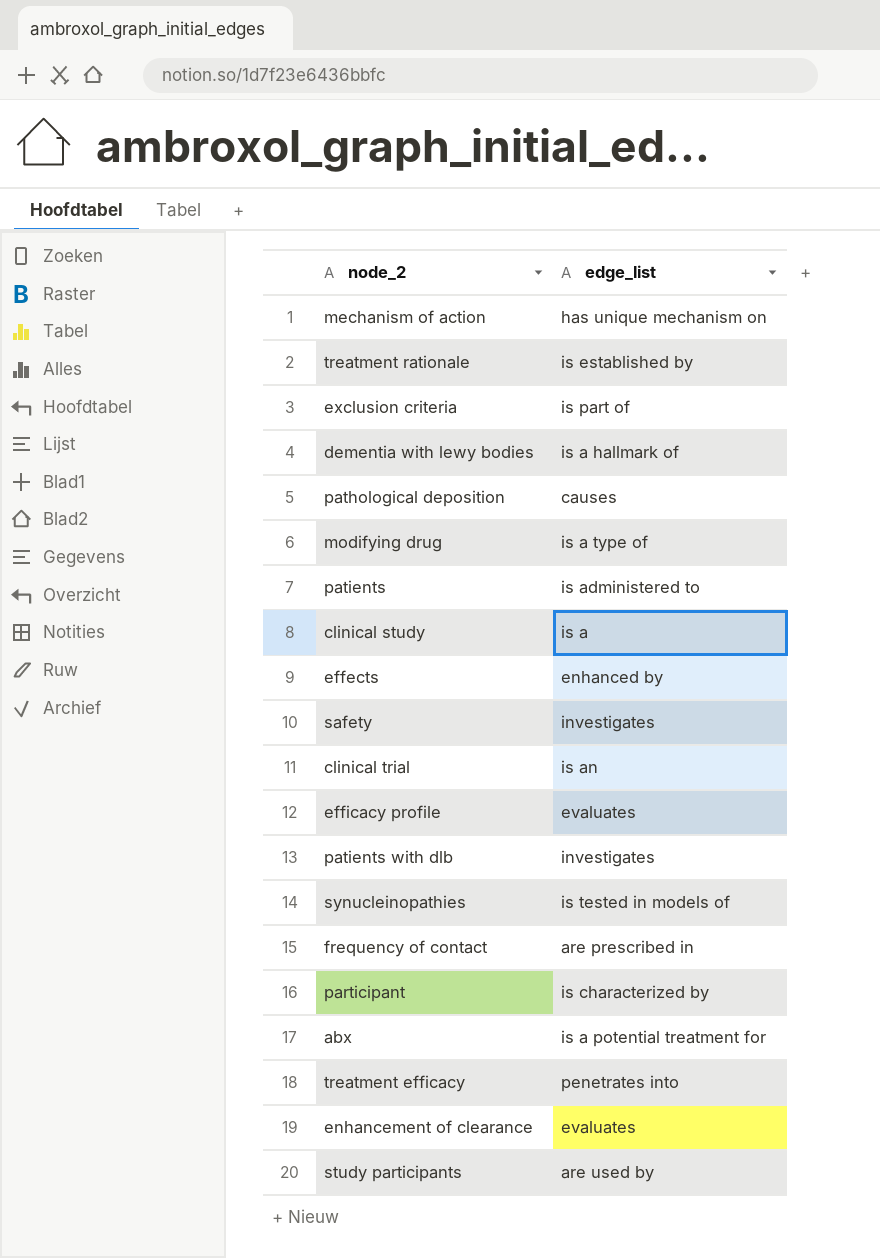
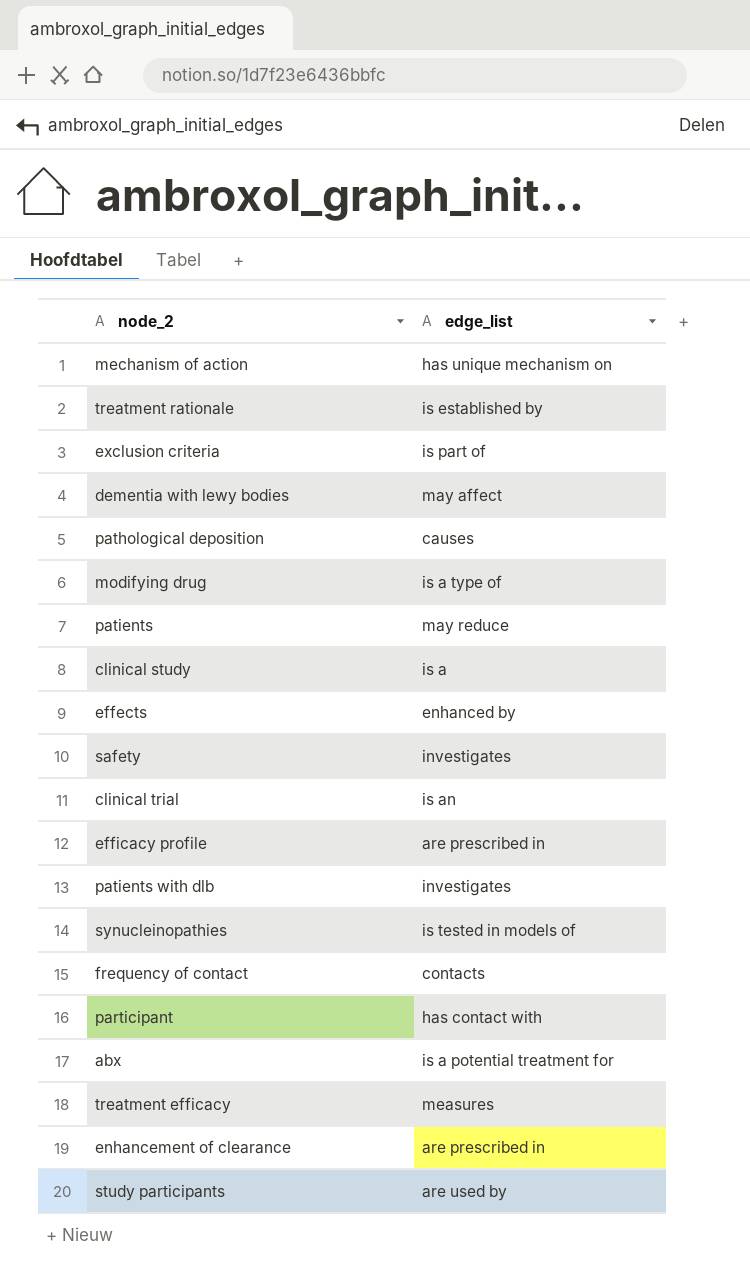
dementia with lewy bodies | edge_list: is a hallmark of -> may affect
patients | edge_list: is administered to -> may reduce
efficacy profile | edge_list: evaluates -> are prescribed in
frequency of contact | edge_list: are prescribed in -> contacts
participant | edge_list: is characterized by -> has contact with
treatment efficacy | edge_list: penetrates into -> measures
enhancement of clearance | edge_list: evaluates -> are prescribed in

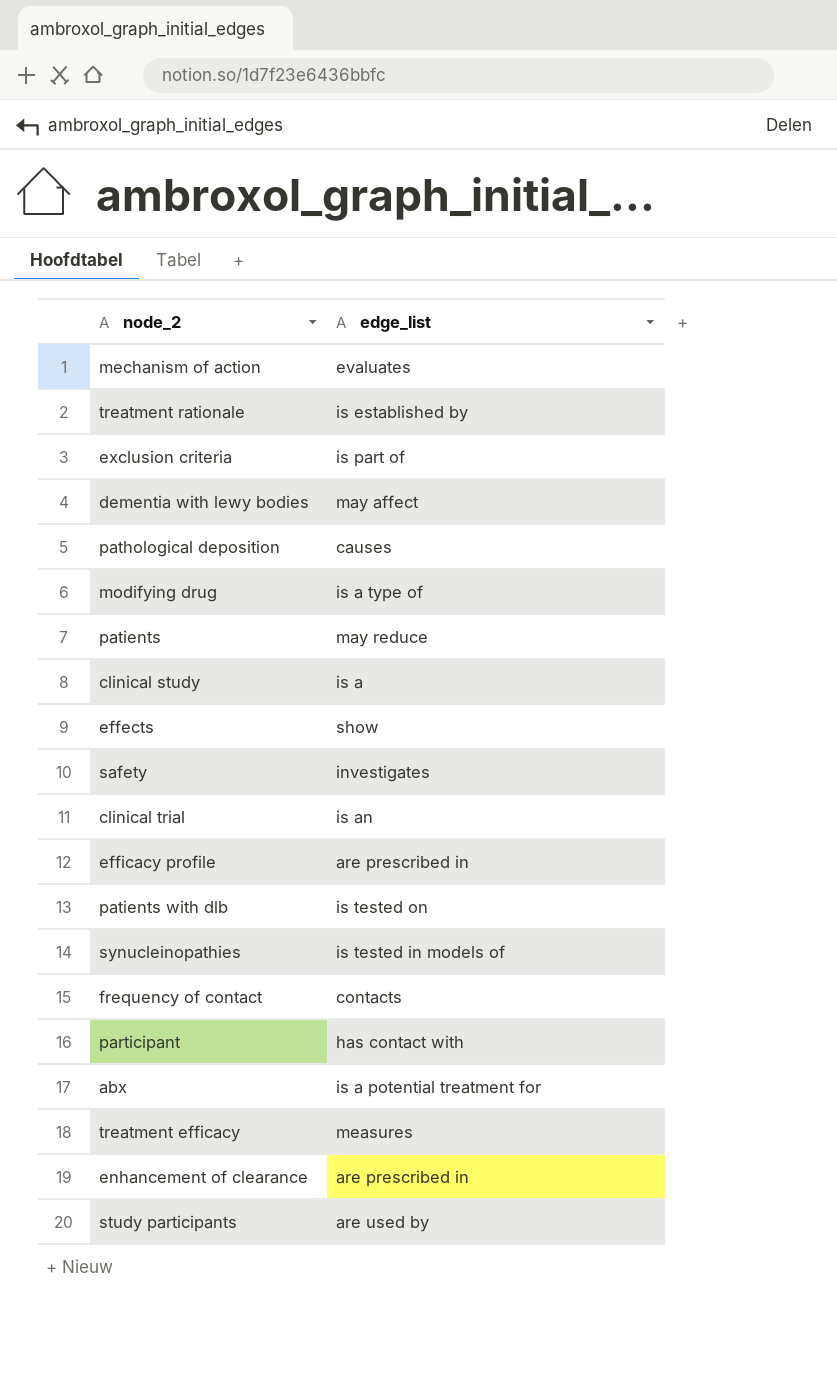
mechanism of action | edge_list: has unique mechanism on -> evaluates
effects | edge_list: enhanced by -> show
patients with dlb | edge_list: investigates -> is tested on

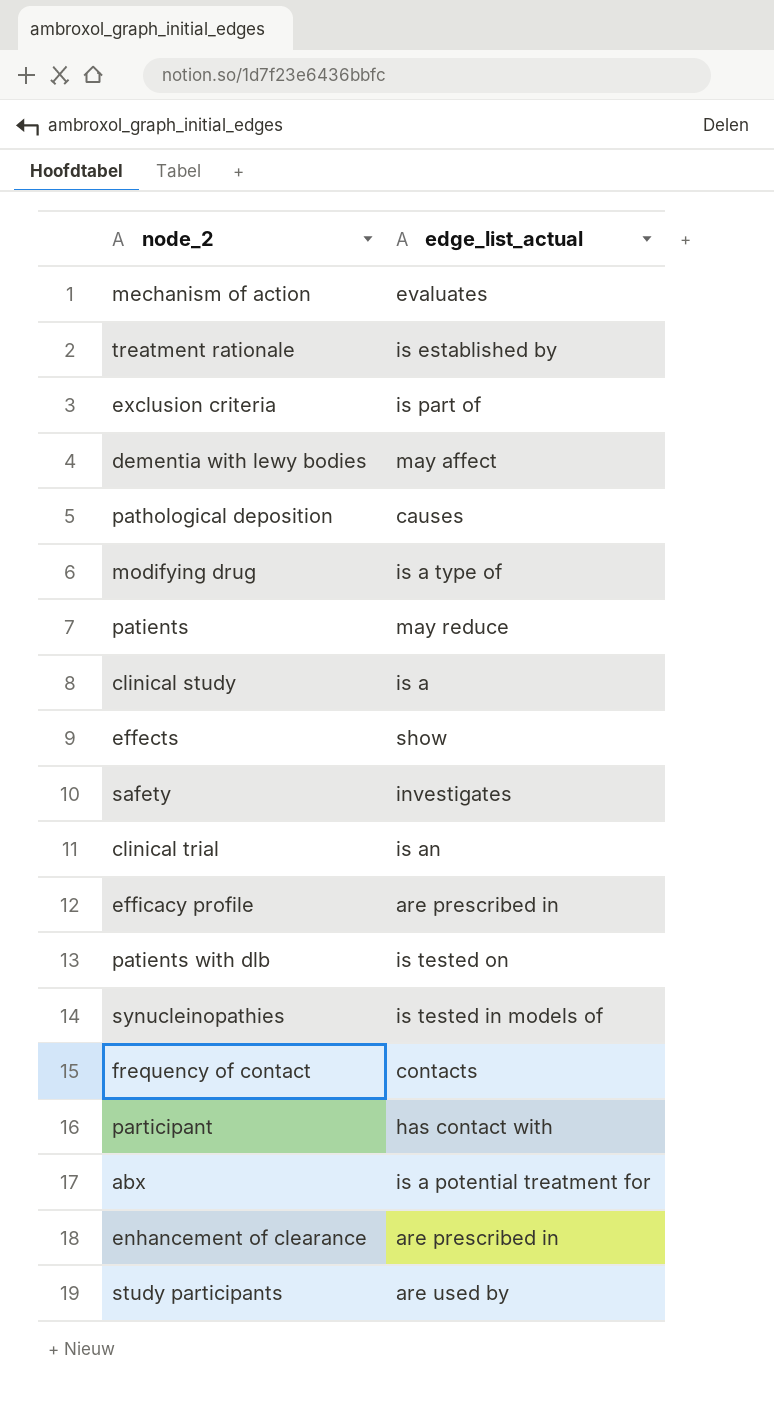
column name: edge_list -> edge_list_actual
row treatment efficacy: measures -> none

